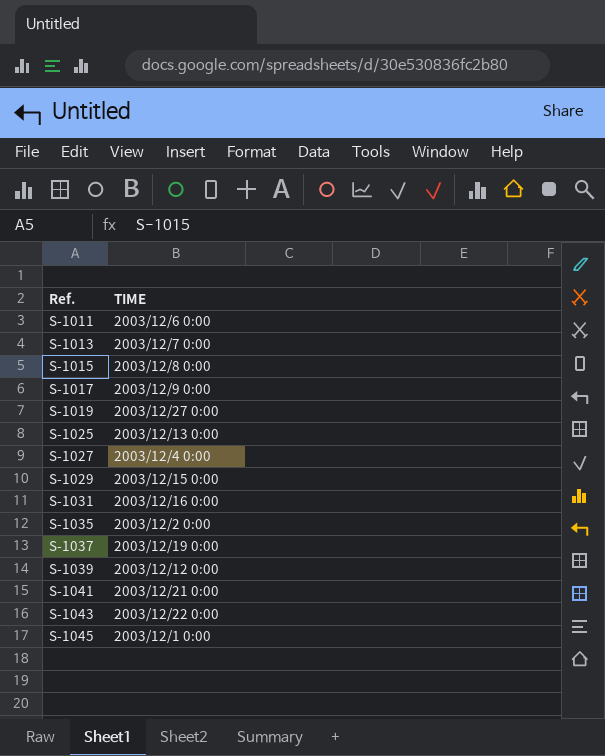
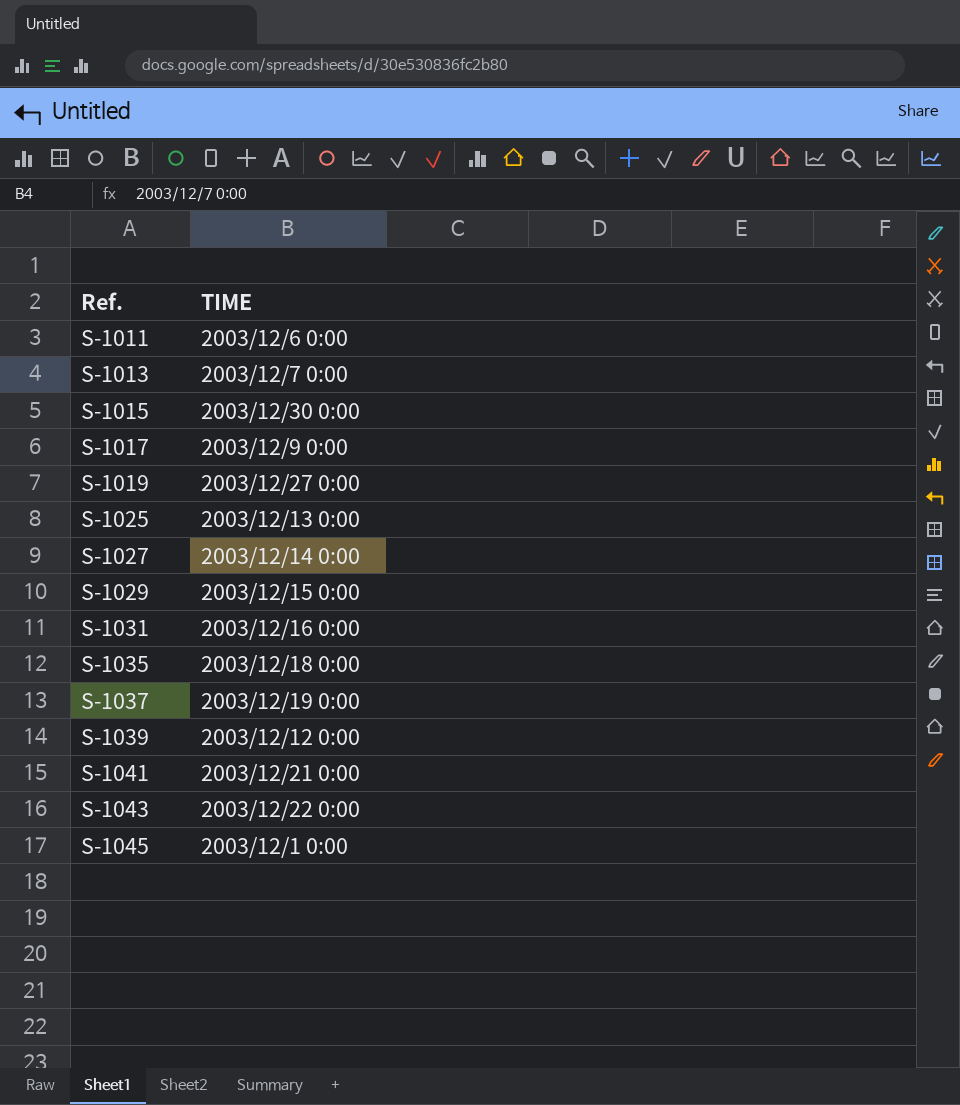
S-1015 | TIME: 2003/12/8 0:00 -> 2003/12/30 0:00
S-1027 | TIME: 2003/12/4 0:00 -> 2003/12/14 0:00
S-1035 | TIME: 2003/12/2 0:00 -> 2003/12/18 0:00

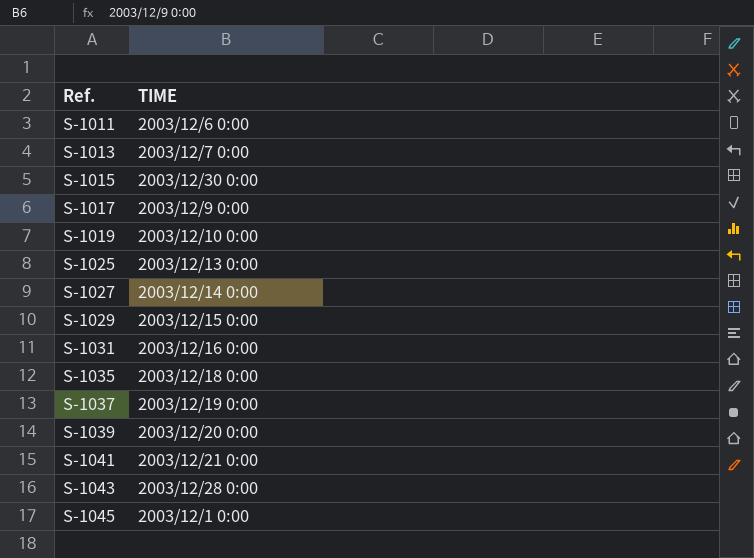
S-1019 | TIME: 2003/12/27 0:00 -> 2003/12/10 0:00
S-1039 | TIME: 2003/12/12 0:00 -> 2003/12/20 0:00
S-1043 | TIME: 2003/12/22 0:00 -> 2003/12/28 0:00

